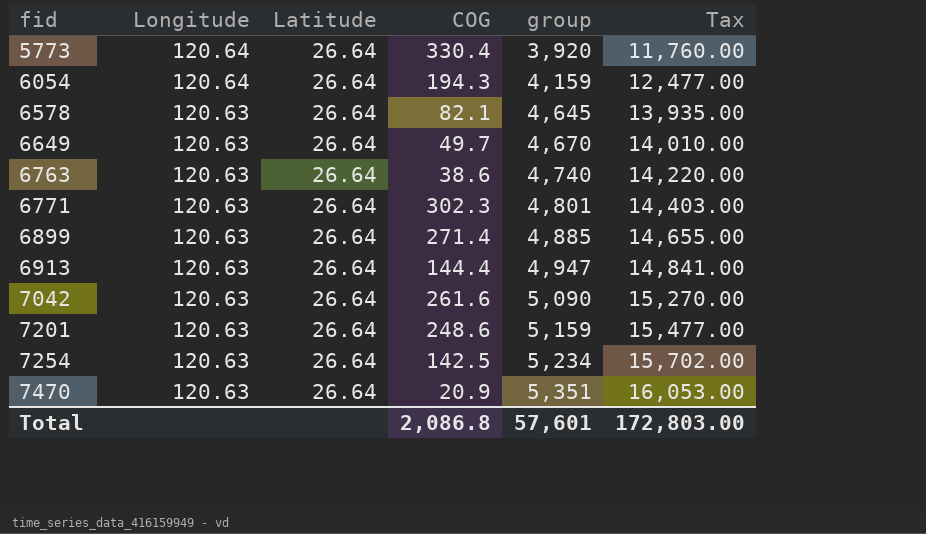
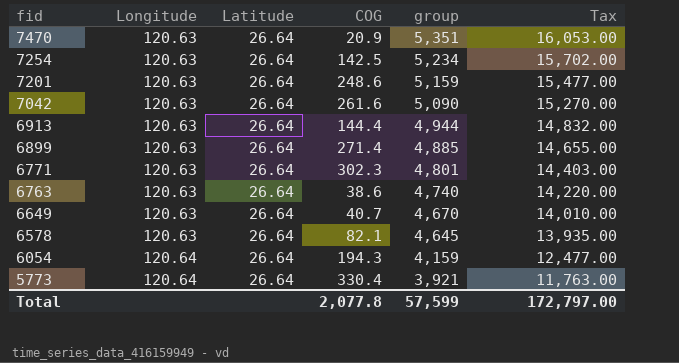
row order: fid ascending -> fid descending
6913 | group: 4,947 -> 4,944
6913 | Tax: 14,841.00 -> 14,832.00
6649 | COG: 49.7 -> 40.7
5773 | group: 3,920 -> 3,921
5773 | Tax: 11,760.00 -> 11,763.00
Total | COG: 2,086.8 -> 2,077.8
Total | group: 57,601 -> 57,599
Total | Tax: 172,803.00 -> 172,797.00

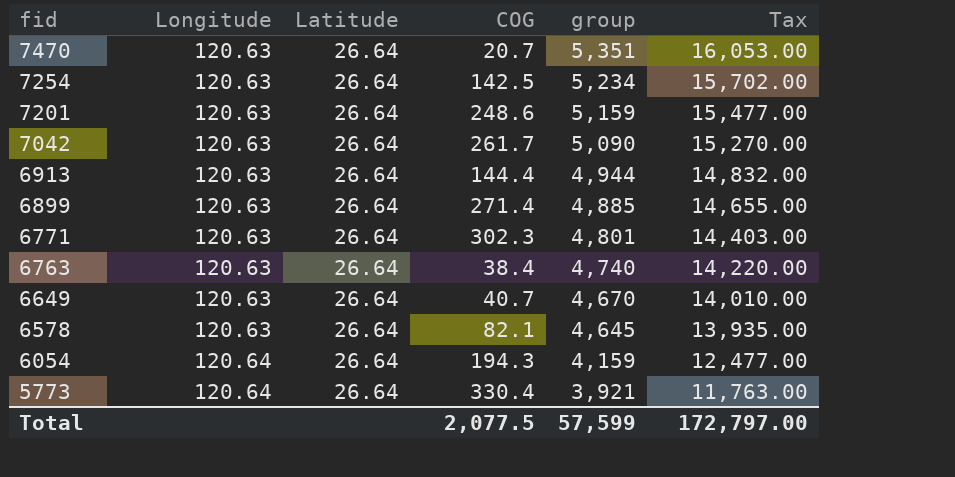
7470 | COG: 20.9 -> 20.7
7042 | COG: 261.6 -> 261.7
6763 | COG: 38.6 -> 38.4
Total | COG: 2,077.8 -> 2,077.5

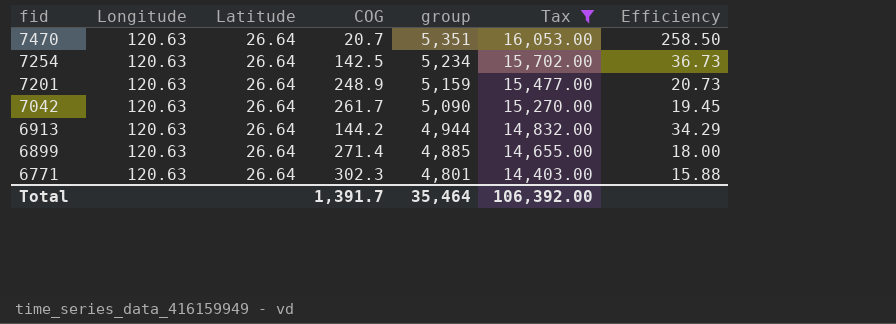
filter: none -> Tax >= 14,403.00
column Efficiency | formula: none -> [group] / [COG]
7201 | COG: 248.6 -> 248.9
6913 | COG: 144.4 -> 144.2
Total | COG: 2,077.5 -> 1,391.7
Total | group: 57,599 -> 35,464
Total | Tax: 172,797.00 -> 106,392.00

